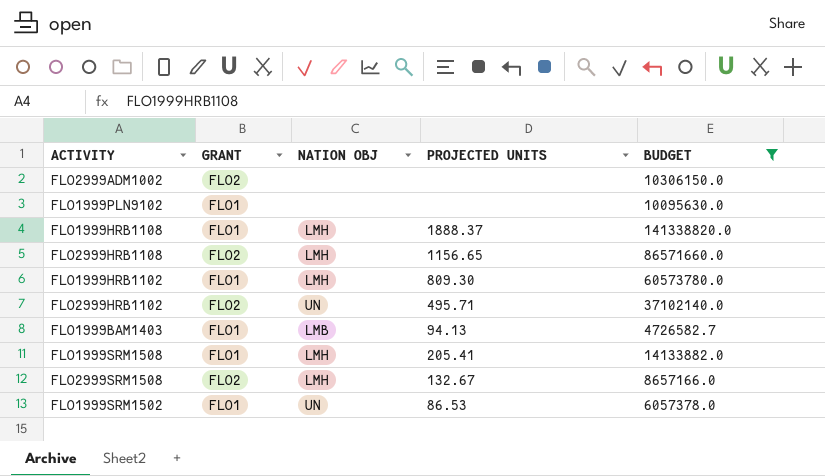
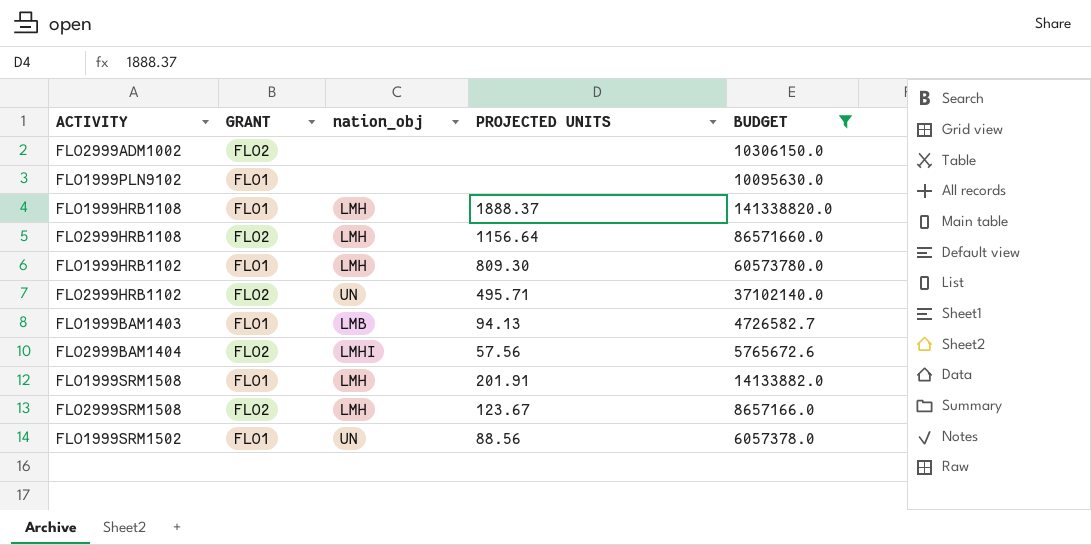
column name: NATION OBJ -> nation_obj
FLO2999HRB1108 | PROJECTED UNITS: 1156.65 -> 1156.64
row FLO2999BAM1404: none -> FLO2 | LMHI | 57.56 | 5765672.6
FLO1999SRM1508 | PROJECTED UNITS: 205.41 -> 201.91
FLO2999SRM1508 | PROJECTED UNITS: 132.67 -> 123.67
FLO1999SRM1502 | PROJECTED UNITS: 86.53 -> 88.56

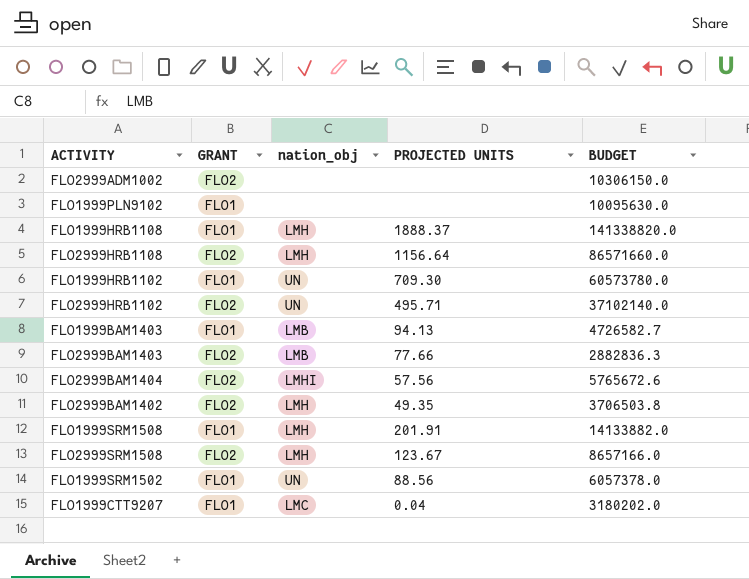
filter: BUDGET >= 4726582.7 -> none
FLO1999HRB1102 | nation_obj: LMH -> UN
FLO1999HRB1102 | PROJECTED UNITS: 809.30 -> 709.30

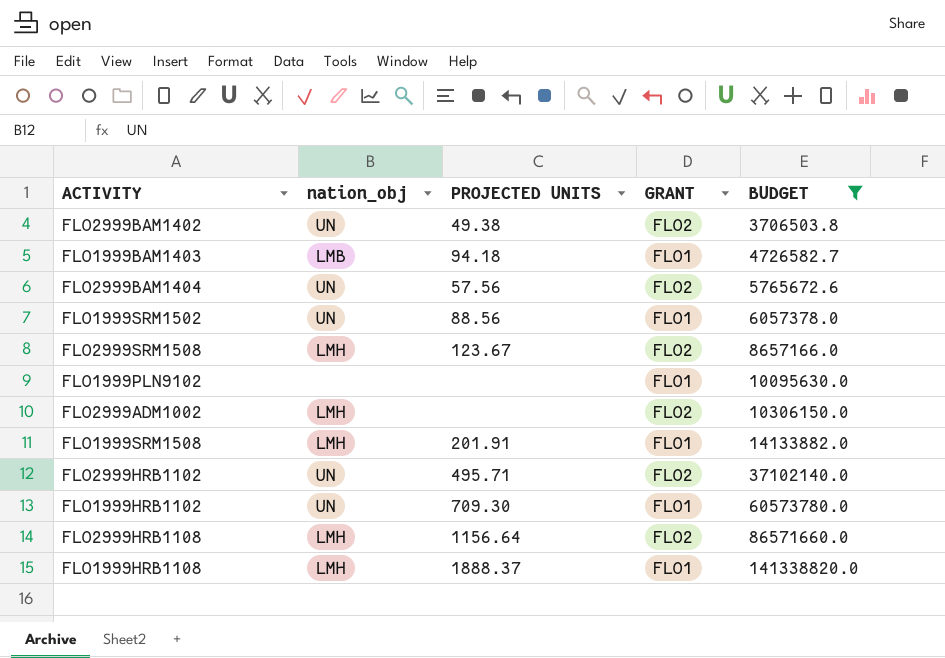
filter: none -> BUDGET >= 3706503.8
row order: none -> BUDGET ascending
column GRANT | position: 2 -> 4
FLO2999BAM1402 | nation_obj: LMH -> UN
FLO2999BAM1402 | PROJECTED UNITS: 49.35 -> 49.38
FLO1999BAM1403 | PROJECTED UNITS: 94.13 -> 94.18
FLO2999BAM1404 | nation_obj: LMHI -> UN
FLO2999ADM1002 | nation_obj: none -> LMH

